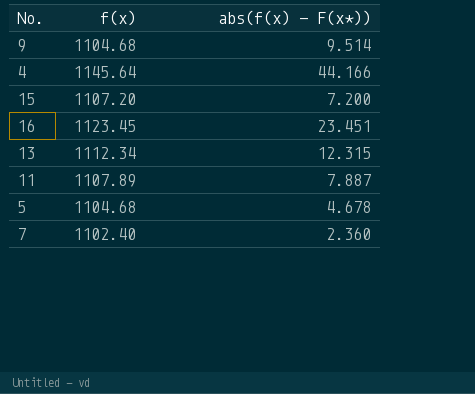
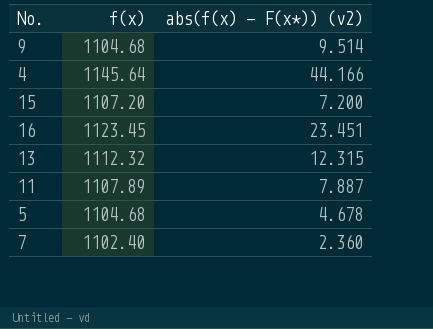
column name: abs(f(x) - F(x*)) -> abs(f(x) - F(x*)) (v2)
13 | f(x): 1112.34 -> 1112.32

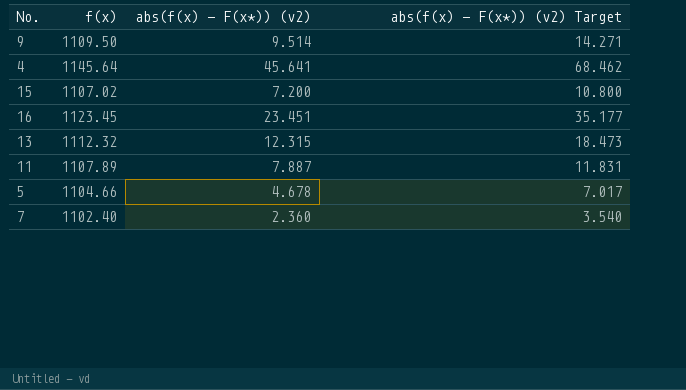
column abs(f(x) - F(x*)) (v2) Target | formula: none -> [abs(f(x) - F(x*)) (v2)] * 1.5
9 | f(x): 1104.68 -> 1109.50
4 | abs(f(x) - F(x*)) (v2): 44.166 -> 45.641
15 | f(x): 1107.20 -> 1107.02
5 | f(x): 1104.68 -> 1104.66

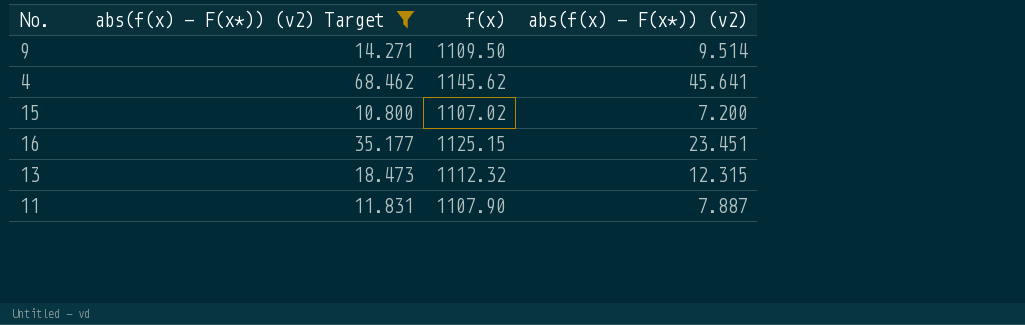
filter: none -> abs(f(x) - F(x*)) (v2) Target >= 10.800
column abs(f(x) - F(x*)) (v2) Target | position: 4 -> 2
4 | f(x): 1145.64 -> 1145.62
16 | f(x): 1123.45 -> 1125.15
11 | f(x): 1107.89 -> 1107.90

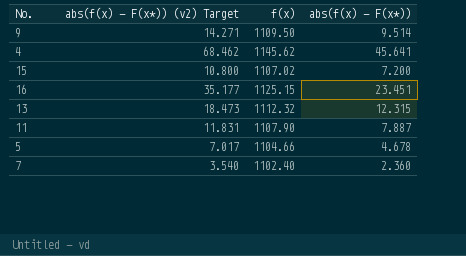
filter: abs(f(x) - F(x*)) (v2) Target >= 10.800 -> none
column name: abs(f(x) - F(x*)) (v2) -> abs(f(x) - F(x*))

